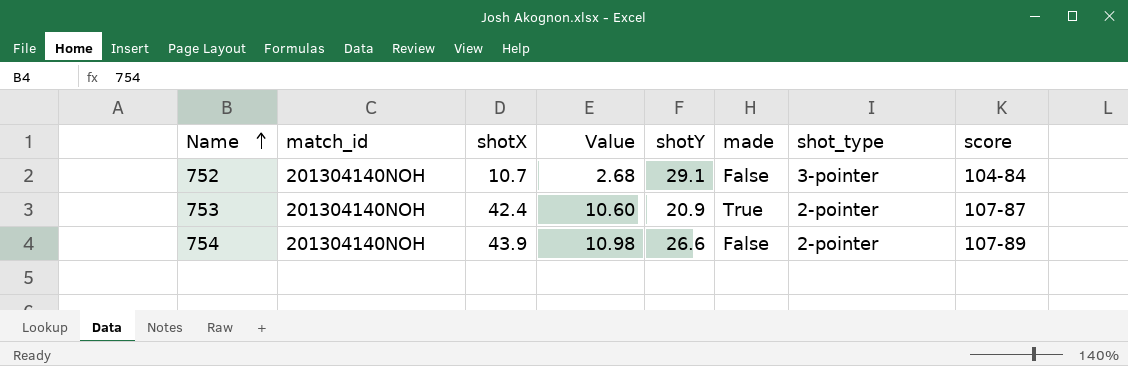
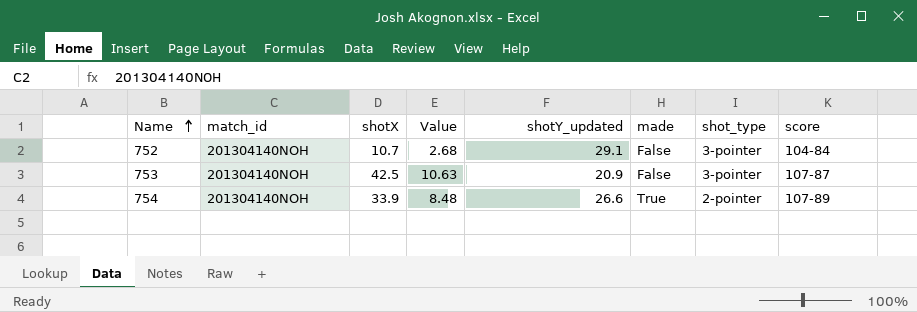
column name: shotY -> shotY_updated
753 | shotX: 42.4 -> 42.5
753 | Value: 10.60 -> 10.63
753 | made: True -> False
753 | shot_type: 2-pointer -> 3-pointer
754 | shotX: 43.9 -> 33.9
754 | Value: 10.98 -> 8.48
754 | made: False -> True

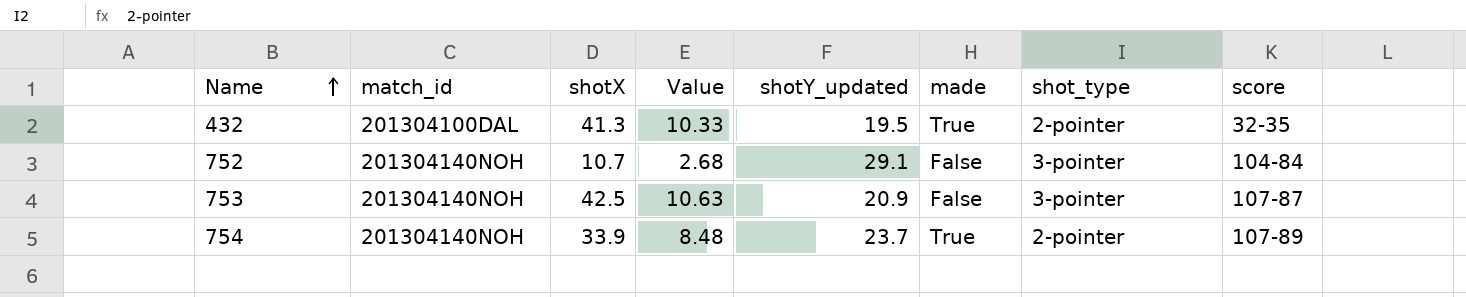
row 432: none -> 201304100DAL | 41.3 | 10.33 | 19.5 | True | 2-pointer | 32-35
754 | shotY_updated: 26.6 -> 23.7

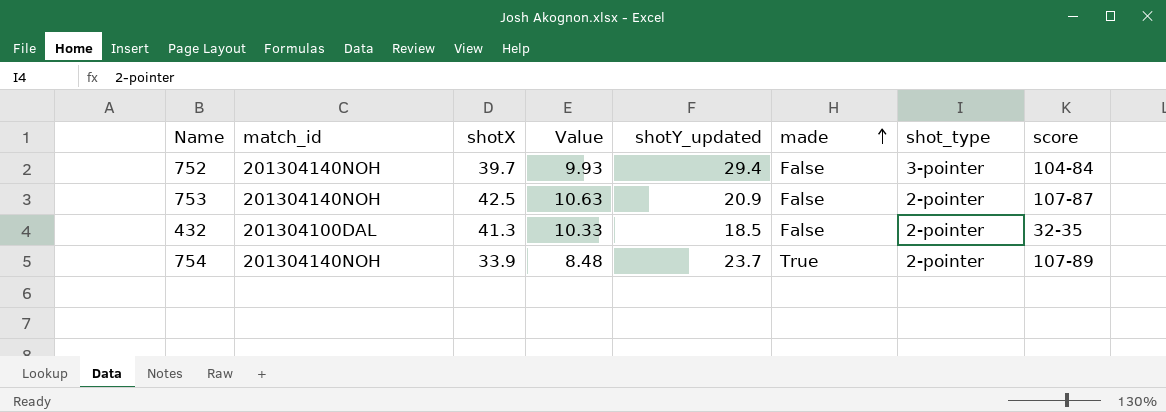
row order: Name ascending -> made ascending
752 | shotX: 10.7 -> 39.7
752 | Value: 2.68 -> 9.93
752 | shotY_updated: 29.1 -> 29.4
753 | shot_type: 3-pointer -> 2-pointer
432 | shotY_updated: 19.5 -> 18.5
432 | made: True -> False

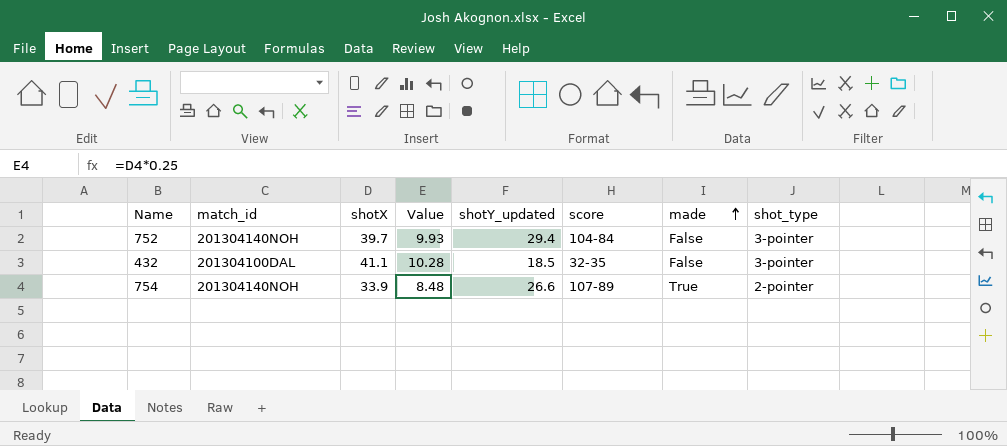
column score | position: 8 -> 6
row 753: 201304140NOH | 42.5 | 10.63 | 20.9 | False | 2-pointer | 107-87 -> none
432 | shotX: 41.3 -> 41.1
432 | Value: 10.33 -> 10.28
432 | shot_type: 2-pointer -> 3-pointer
754 | shotY_updated: 23.7 -> 26.6

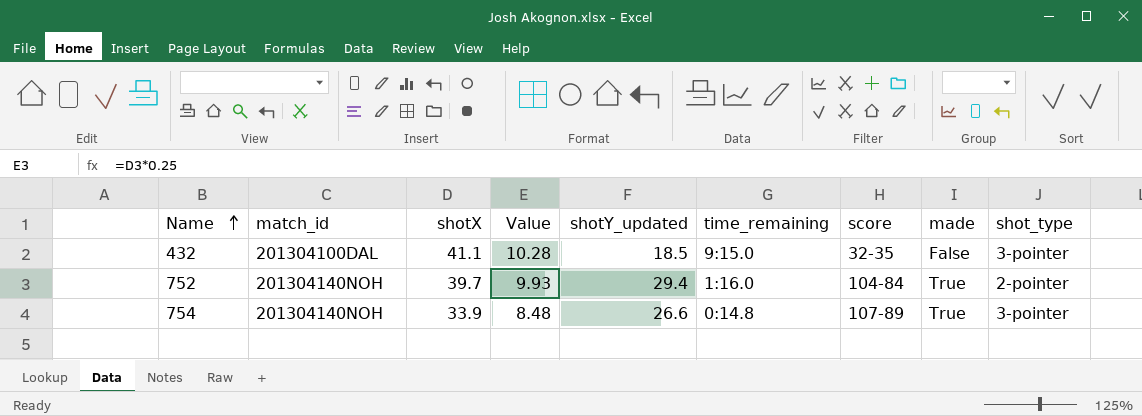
row order: made ascending -> Name ascending
column time_remaining | position: none -> 6
752 | made: False -> True
752 | shot_type: 3-pointer -> 2-pointer
754 | shot_type: 2-pointer -> 3-pointer

